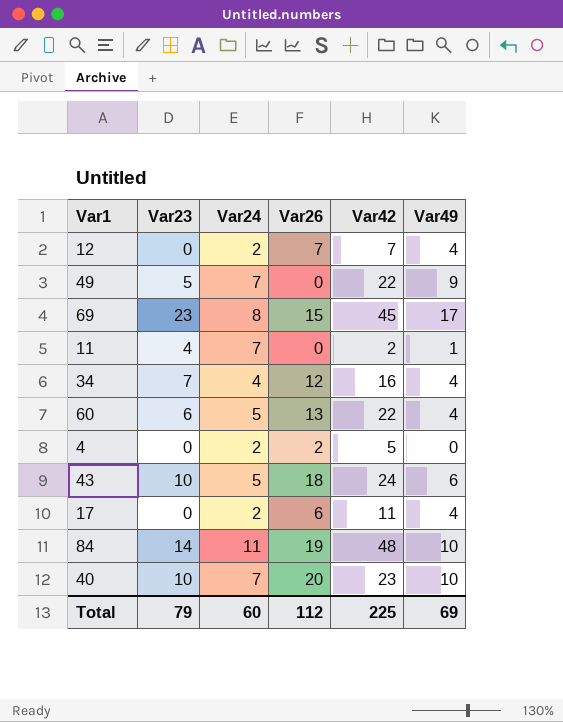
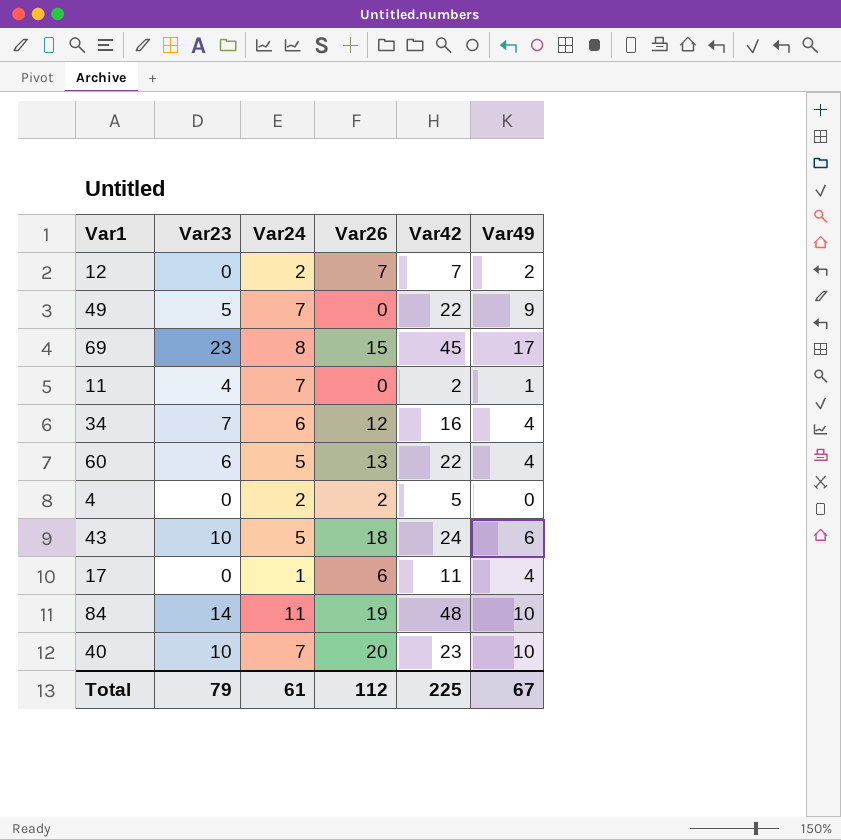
12 | Var49: 4 -> 2
34 | Var24: 4 -> 6
17 | Var24: 2 -> 1
Total | Var24: 60 -> 61
Total | Var49: 69 -> 67

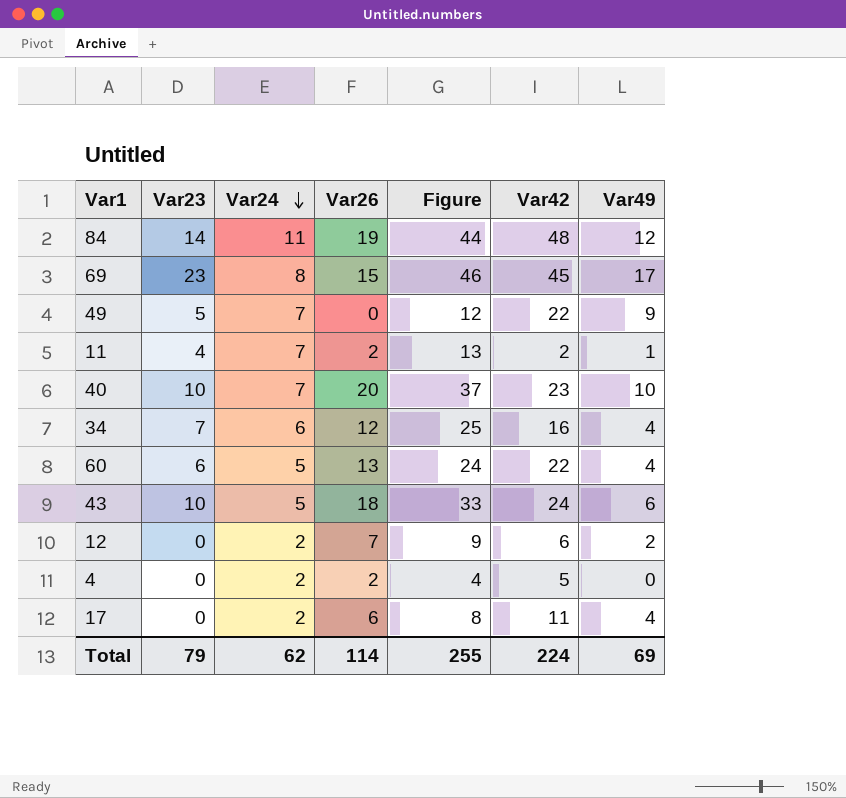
row order: none -> Var24 descending
column Figure | formula: none -> [Var23] + [Var24] + [Var26]
84 | Var49: 10 -> 12
11 | Var26: 0 -> 2
12 | Var42: 7 -> 6
17 | Var24: 1 -> 2
Total | Var24: 61 -> 62
Total | Var26: 112 -> 114
Total | Var42: 225 -> 224
Total | Var49: 67 -> 69

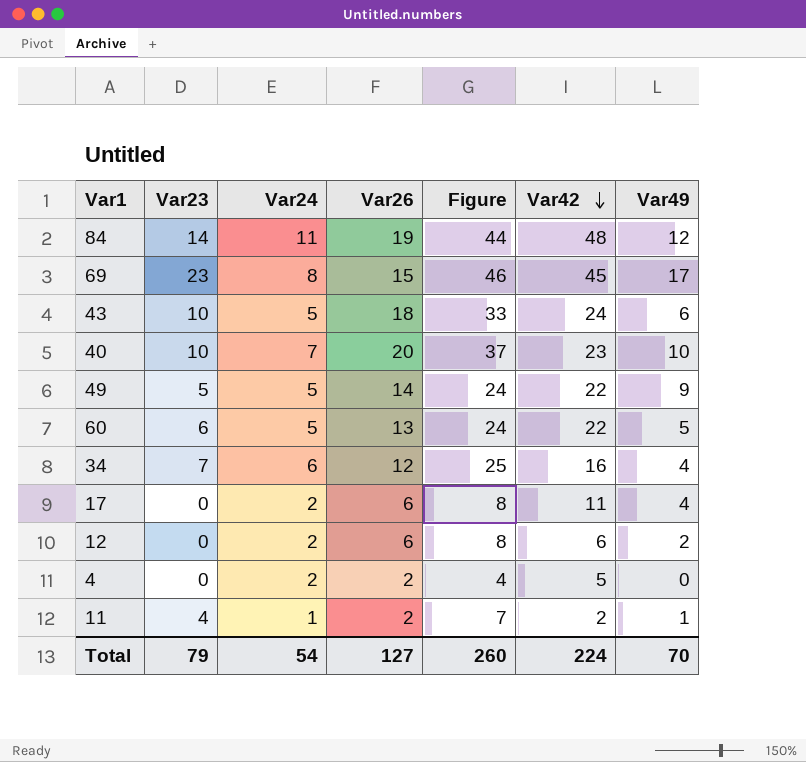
row order: Var24 descending -> Var42 descending
49 | Var24: 7 -> 5
49 | Var26: 0 -> 14
49 | Figure: 12 -> 24
60 | Var49: 4 -> 5
12 | Var26: 7 -> 6
12 | Figure: 9 -> 8
11 | Var24: 7 -> 1
11 | Figure: 13 -> 7
Total | Var24: 62 -> 54
Total | Var26: 114 -> 127
Total | Figure: 255 -> 260
Total | Var49: 69 -> 70

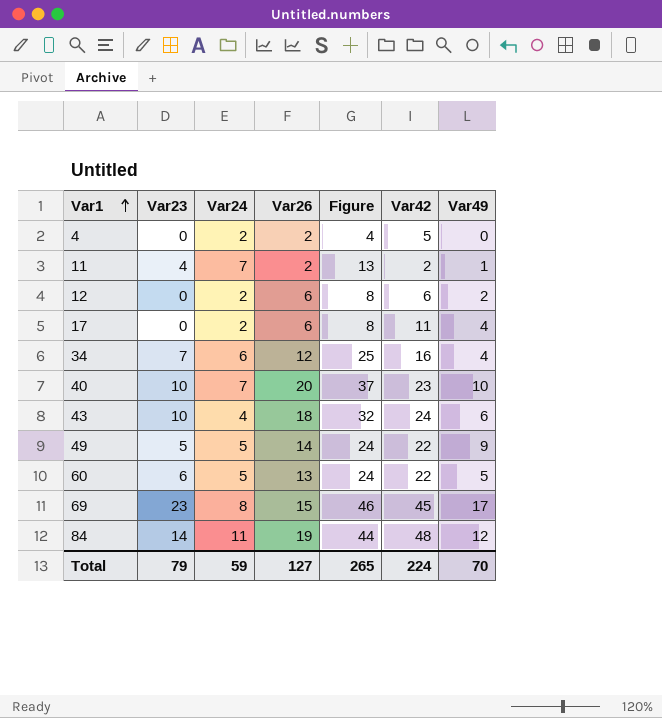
row order: Var42 descending -> Var1 ascending
11 | Var24: 1 -> 7
11 | Figure: 7 -> 13
43 | Var24: 5 -> 4
43 | Figure: 33 -> 32
Total | Var24: 54 -> 59
Total | Figure: 260 -> 265

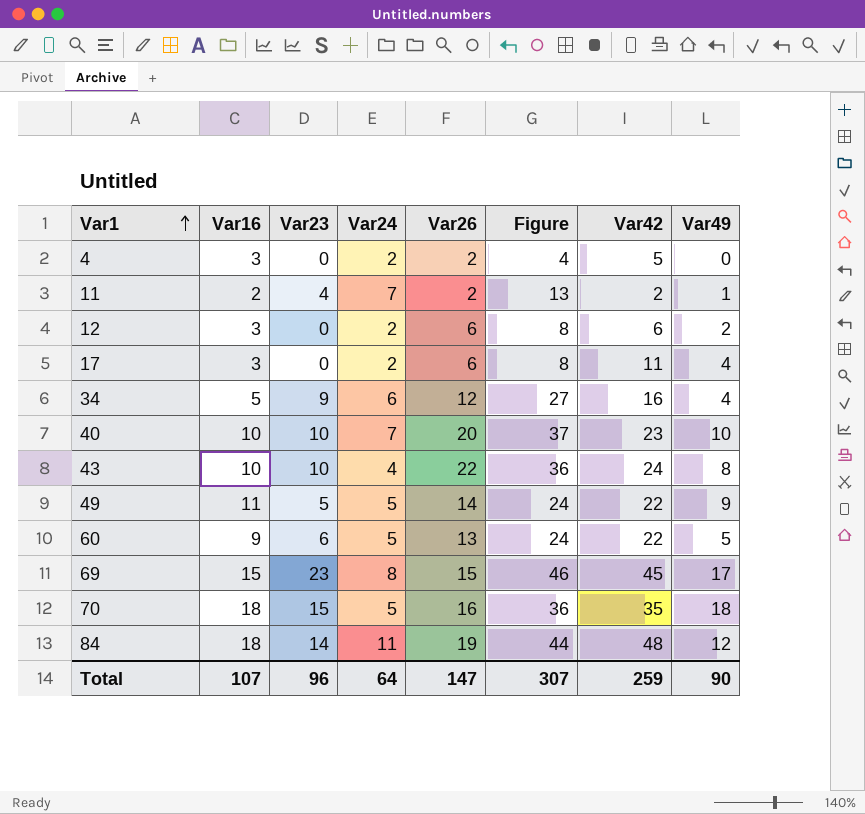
column Var16 | position: none -> 2
34 | Var23: 7 -> 9
34 | Figure: 25 -> 27
43 | Var26: 18 -> 22
43 | Figure: 32 -> 36
43 | Var49: 6 -> 8
row 70: none -> 18 | 15 | 5 | 16 | 36 | 35 | 18
Total | Var23: 79 -> 96
Total | Var24: 59 -> 64
Total | Var26: 127 -> 147
Total | Figure: 265 -> 307
Total | Var42: 224 -> 259
Total | Var49: 70 -> 90

